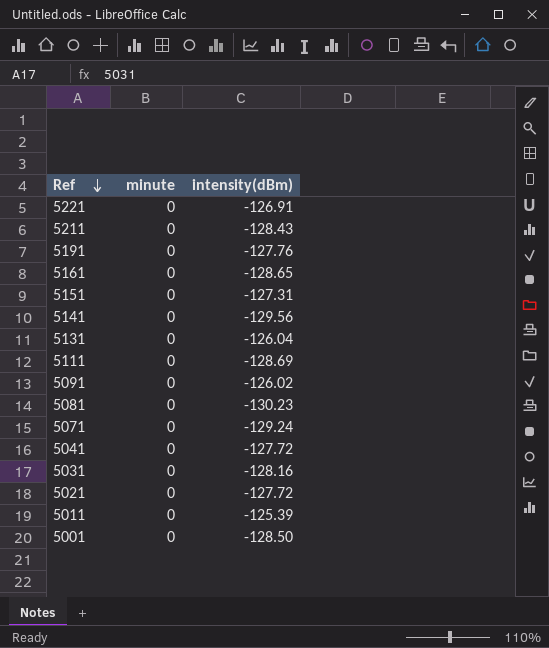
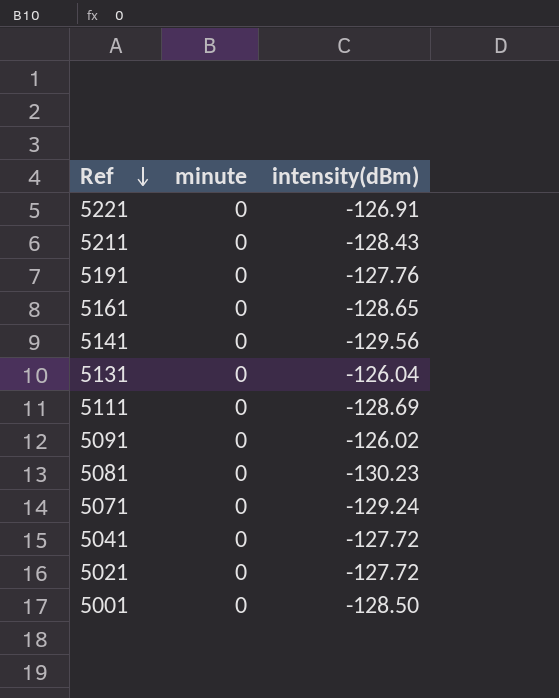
row 5151: 0 | -127.31 -> none
row 5031: 0 | -128.16 -> none
row 5011: 0 | -125.39 -> none

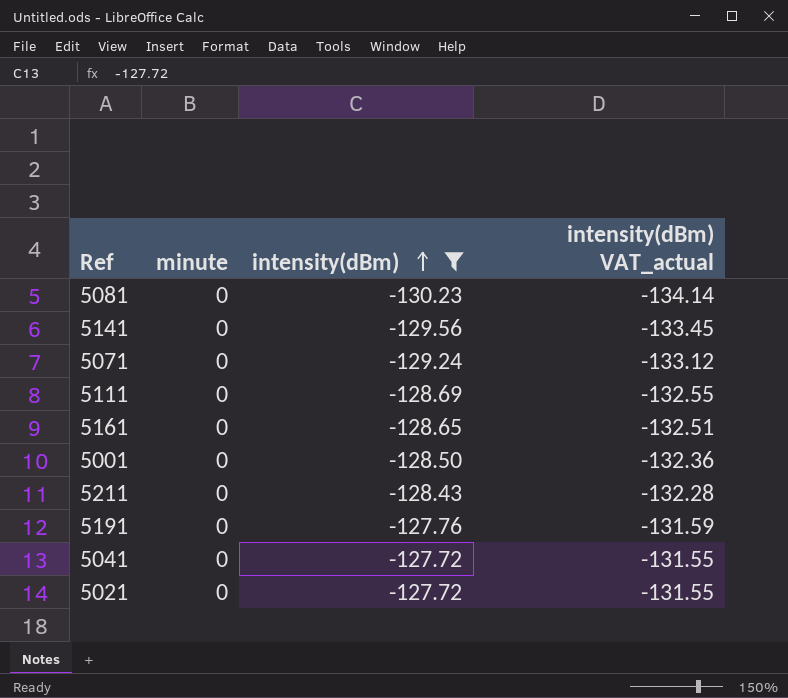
filter: none -> intensity(dBm) <= -127.72
row order: Ref descending -> intensity(dBm) ascending
column intensity(dBm) VAT_actual | formula: none -> [intensity(dBm)] * 1.03

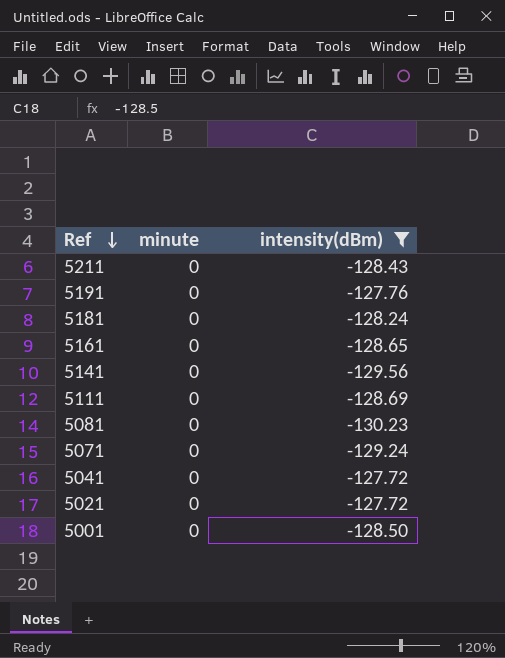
row order: intensity(dBm) ascending -> Ref descending
column intensity(dBm) VAT_actual | formula: [intensity(dBm)] * 1.03 -> none
row 5181: none -> 0 | -128.24

